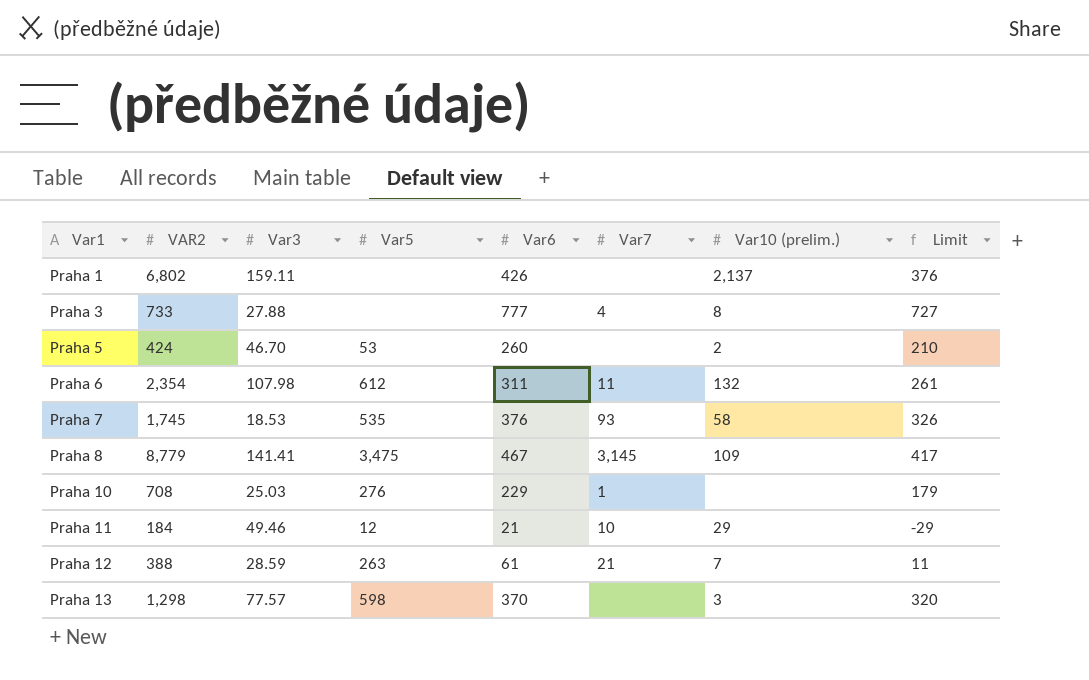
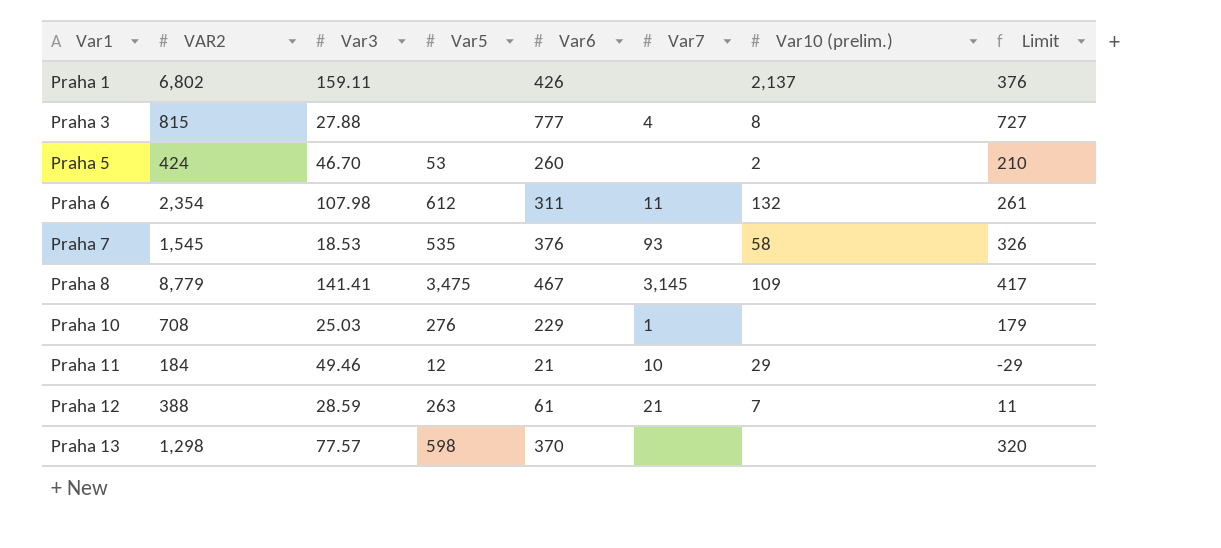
Praha 3 | VAR2: 733 -> 815
Praha 7 | VAR2: 1,745 -> 1,545
Praha 13 | Var10 (prelim.): 3 -> none

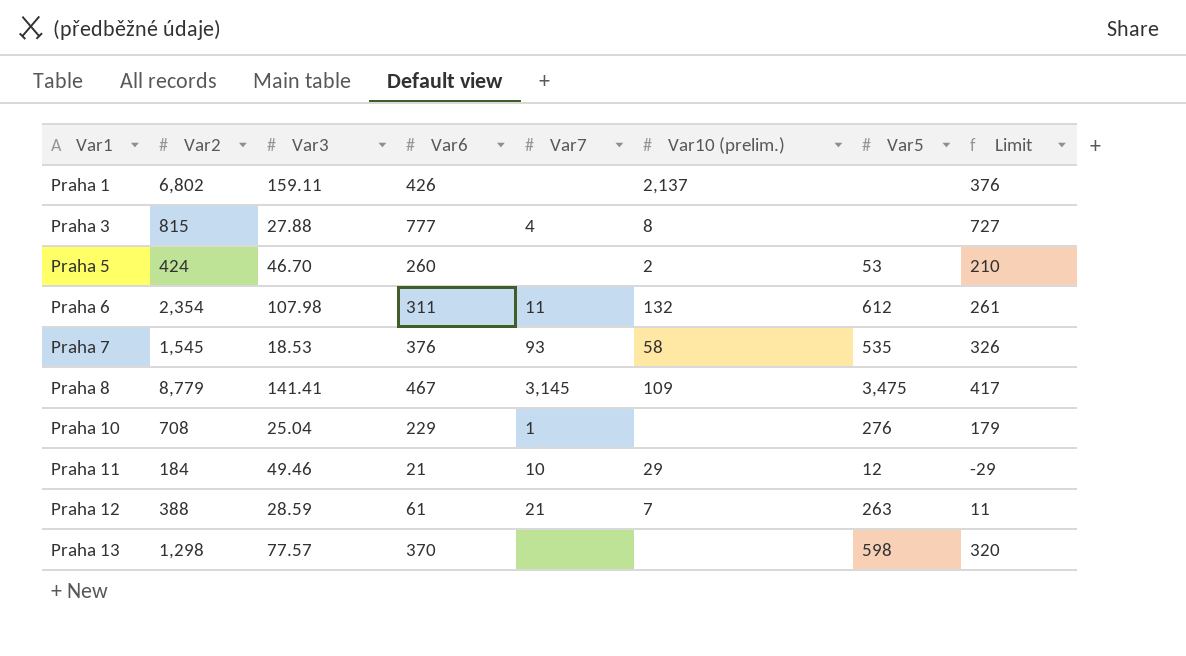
column name: VAR2 -> Var2
column Var5 | position: 4 -> 7
Praha 10 | Var3: 25.03 -> 25.04

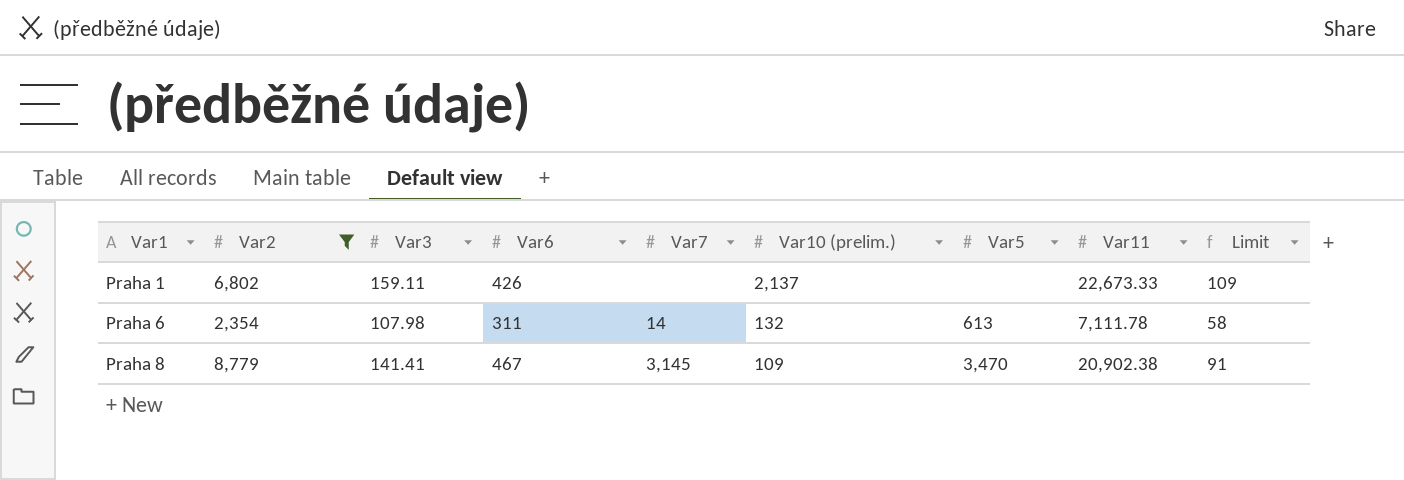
filter: none -> Var2 >= 2,354
column Var11 | position: none -> 8
column Limit | formula: [Var6] - 50 -> [Var3] - 50
Praha 6 | Var7: 11 -> 14
Praha 6 | Var5: 612 -> 613
Praha 8 | Var5: 3,475 -> 3,470

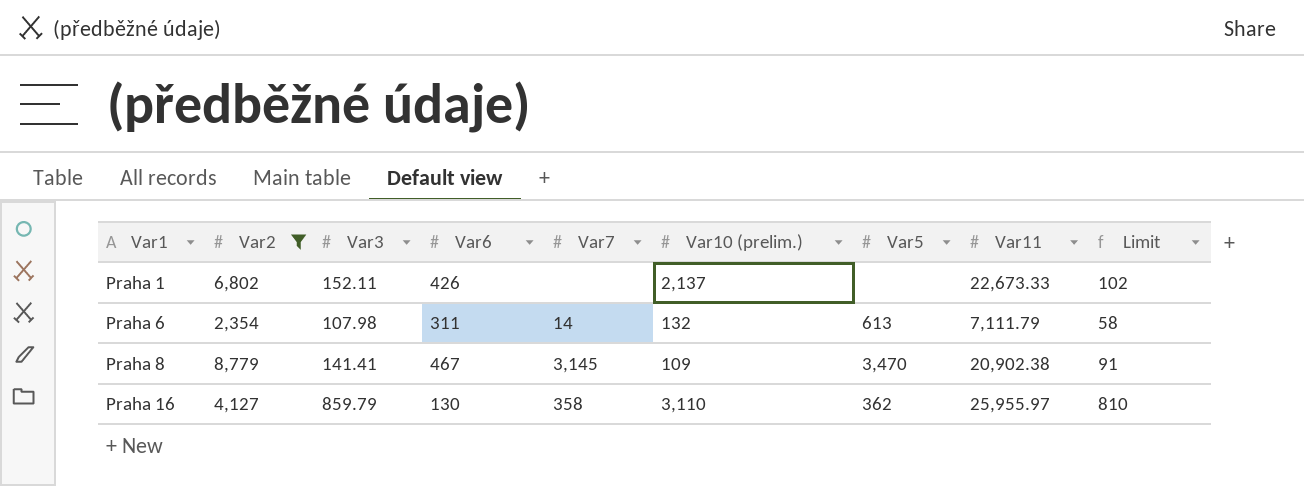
Praha 1 | Var3: 159.11 -> 152.11
Praha 1 | Limit: 109 -> 102
Praha 6 | Var11: 7,111.78 -> 7,111.79
row Praha 16: none -> 4,127 | 859.79 | 130 | 358 | 3,110 | 362 | 25,955.97 | 810

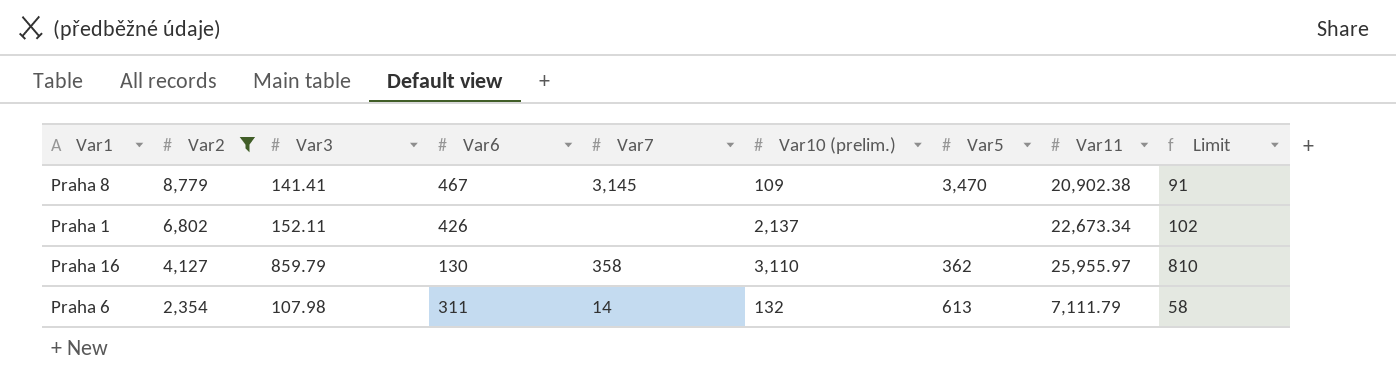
row order: Var1 ascending -> Var2 descending
Praha 1 | Var11: 22,673.33 -> 22,673.34

